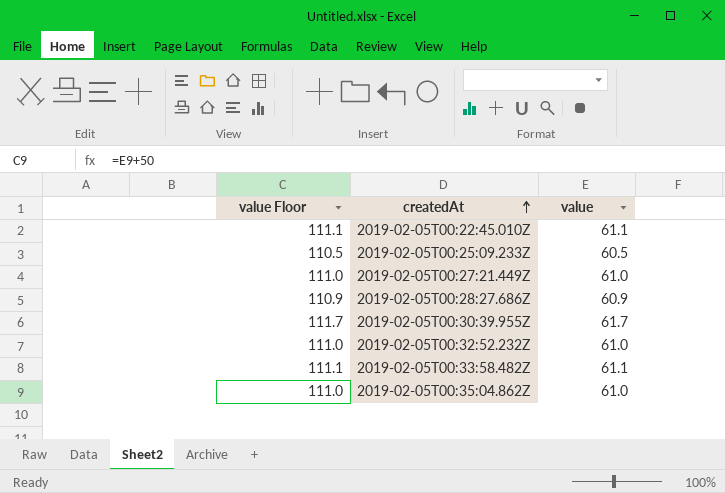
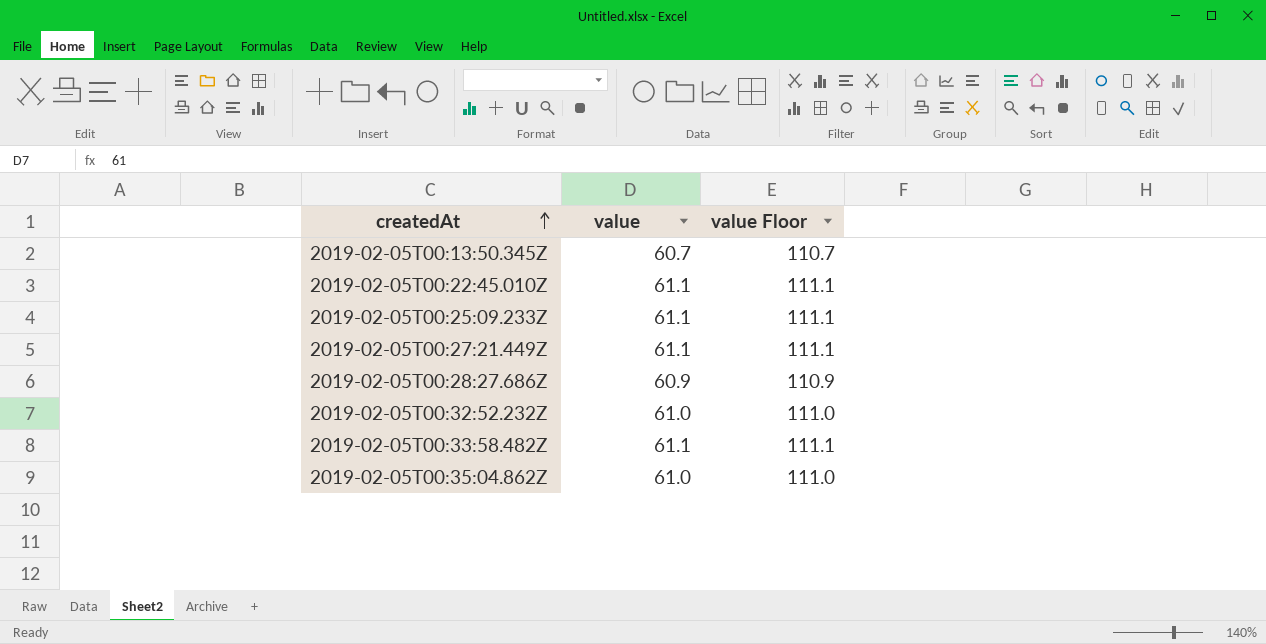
column value Floor | position: 1 -> 3
row 2019-02-05T00:30:39.955Z: 111.7 | 61.7 -> none
row 2019-02-05T00:13:50.345Z: none -> 60.7 | 110.7
2019-02-05T00:25:09.233Z | value: 60.5 -> 61.1
2019-02-05T00:25:09.233Z | value Floor: 110.5 -> 111.1
2019-02-05T00:27:21.449Z | value: 61.0 -> 61.1
2019-02-05T00:27:21.449Z | value Floor: 111.0 -> 111.1

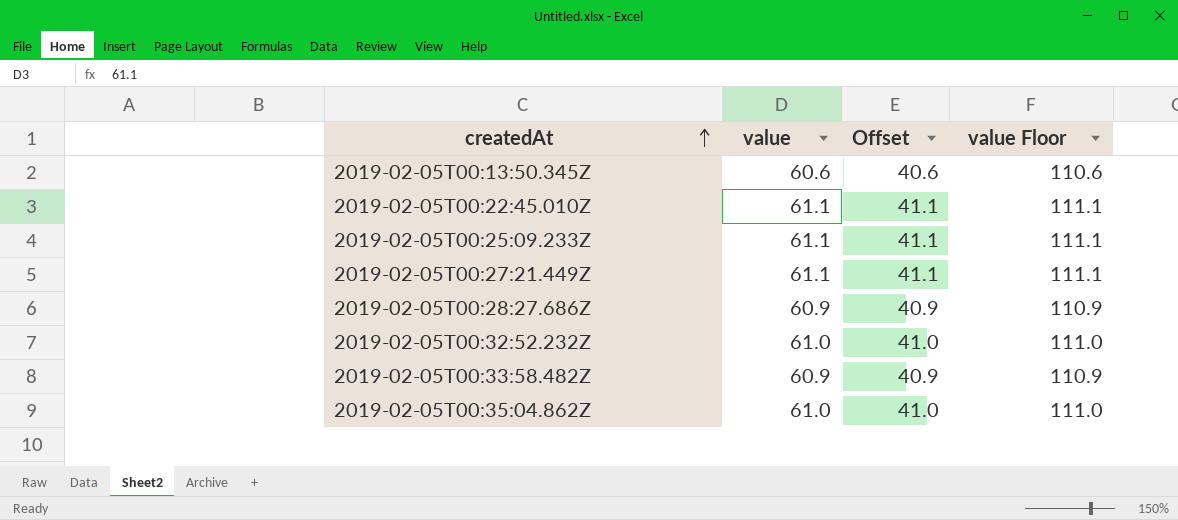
column Offset | formula: none -> [value] - 20
2019-02-05T00:13:50.345Z | value: 60.7 -> 60.6
2019-02-05T00:13:50.345Z | value Floor: 110.7 -> 110.6
2019-02-05T00:33:58.482Z | value: 61.1 -> 60.9
2019-02-05T00:33:58.482Z | value Floor: 111.1 -> 110.9

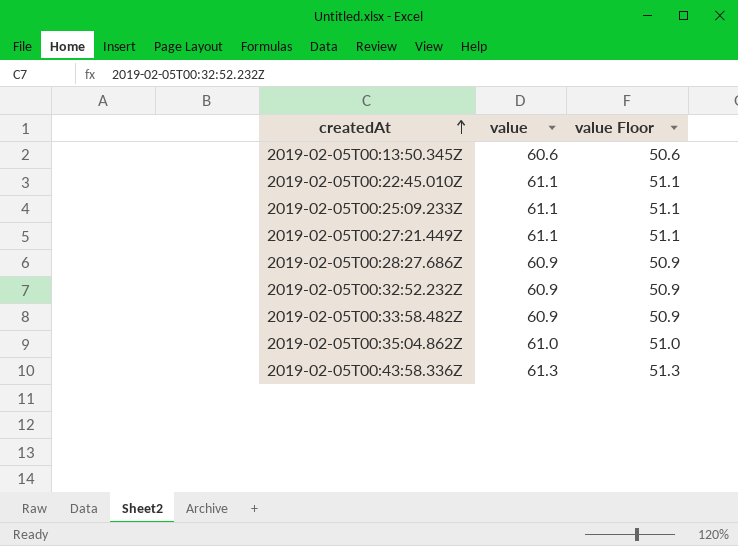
column Offset | formula: [value] - 20 -> none
column value Floor | formula: [value] + 50 -> [value] - 10
2019-02-05T00:32:52.232Z | value: 61.0 -> 60.9
row 2019-02-05T00:43:58.336Z: none -> 61.3 | 51.3

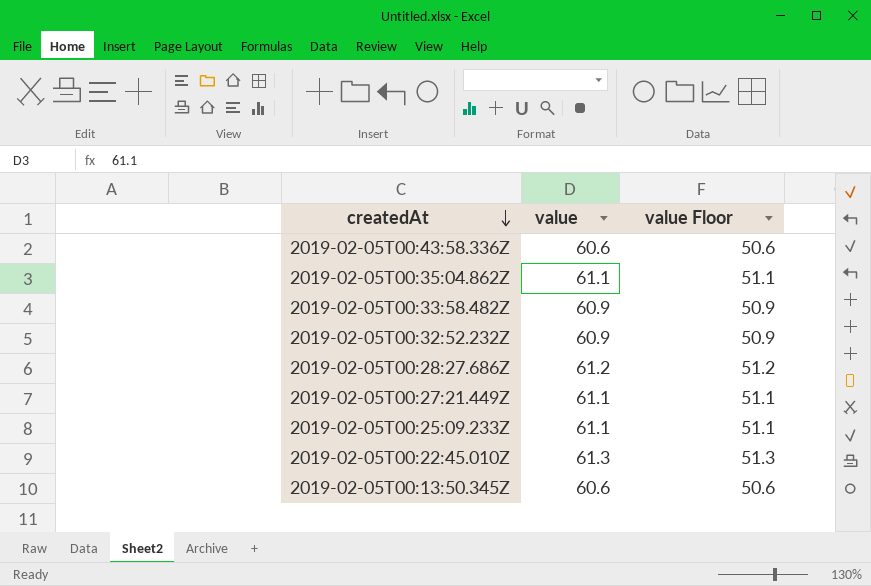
row order: createdAt ascending -> createdAt descending
2019-02-05T00:43:58.336Z | value: 61.3 -> 60.6
2019-02-05T00:43:58.336Z | value Floor: 51.3 -> 50.6
2019-02-05T00:35:04.862Z | value: 61.0 -> 61.1
2019-02-05T00:35:04.862Z | value Floor: 51.0 -> 51.1
2019-02-05T00:28:27.686Z | value: 60.9 -> 61.2
2019-02-05T00:28:27.686Z | value Floor: 50.9 -> 51.2
2019-02-05T00:22:45.010Z | value: 61.1 -> 61.3
2019-02-05T00:22:45.010Z | value Floor: 51.1 -> 51.3

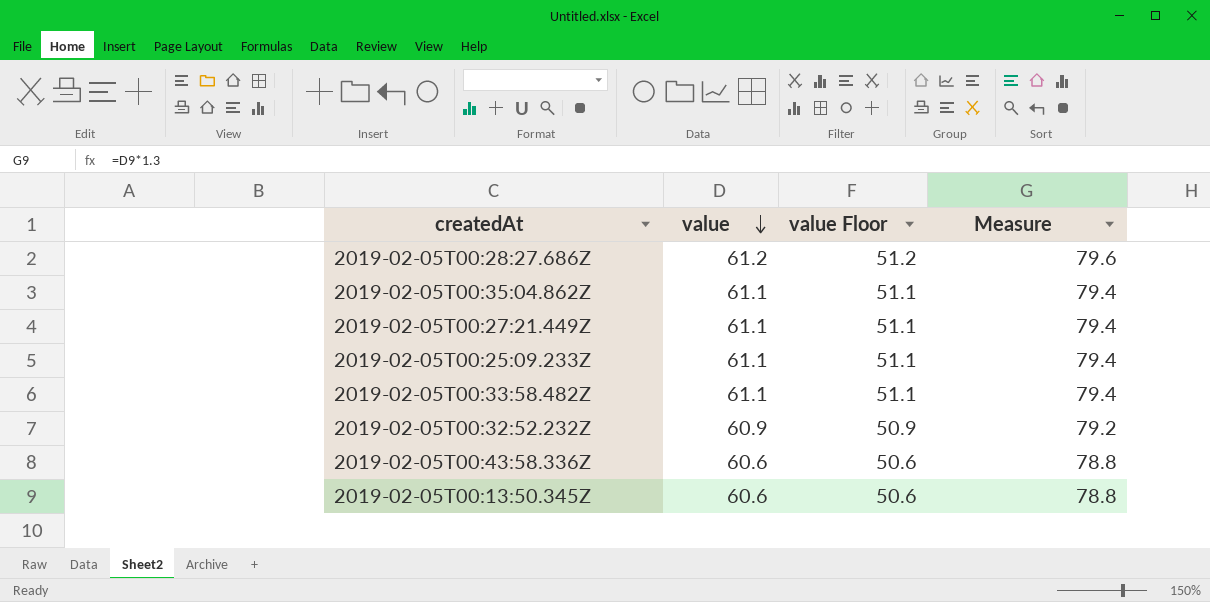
row order: createdAt descending -> value descending
column Measure | formula: none -> [value] * 1.3
row 2019-02-05T00:22:45.010Z: 61.3 | 51.3 -> none
2019-02-05T00:33:58.482Z | value: 60.9 -> 61.1
2019-02-05T00:33:58.482Z | value Floor: 50.9 -> 51.1

